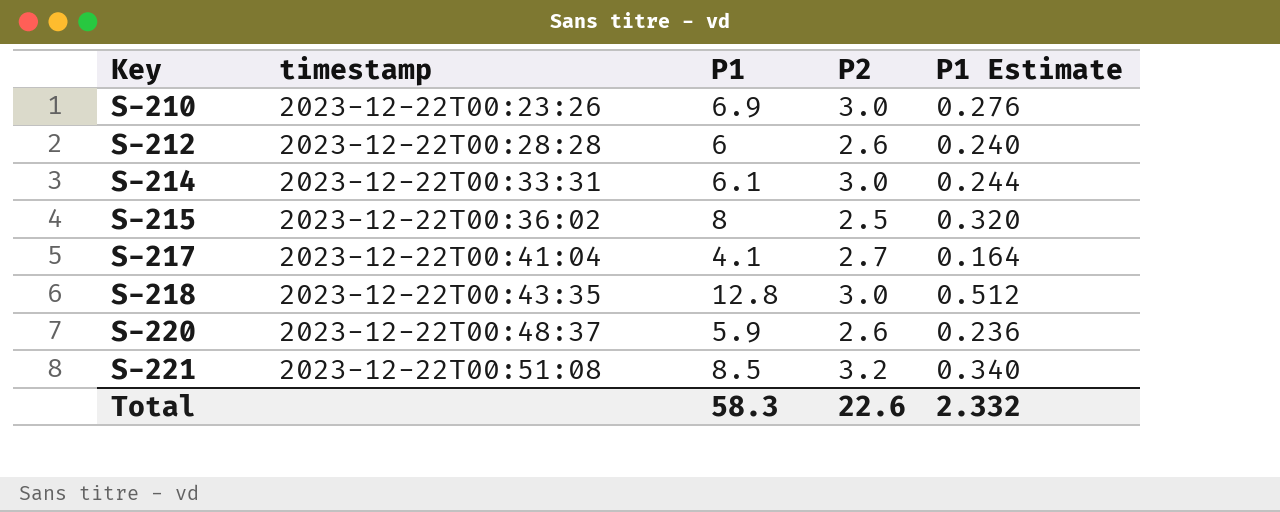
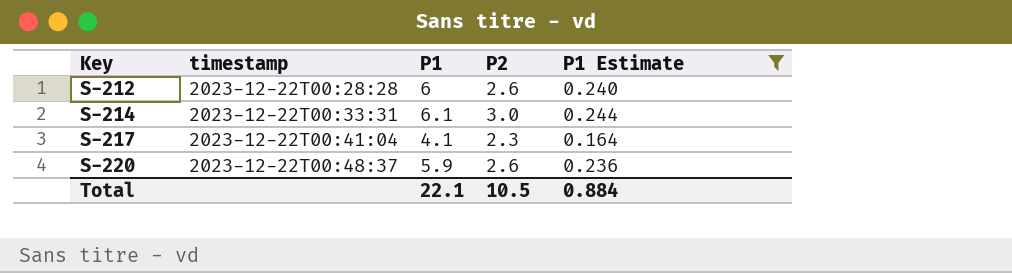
filter: none -> P1 Estimate <= 0.244
S-217 | P2: 2.7 -> 2.3
Total | P1: 58.3 -> 22.1
Total | P2: 22.6 -> 10.5
Total | P1 Estimate: 2.332 -> 0.884

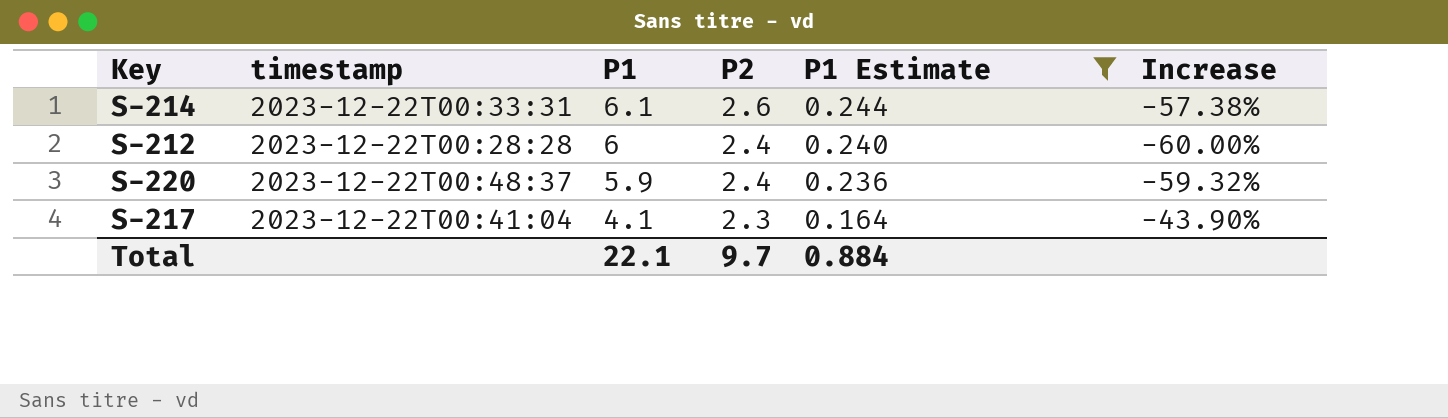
row order: Key ascending -> P1 descending
column Increase | formula: none -> ([P2] - [P1]) / [P1]
S-214 | P2: 3.0 -> 2.6
S-212 | P2: 2.6 -> 2.4
S-220 | P2: 2.6 -> 2.4
Total | P2: 10.5 -> 9.7

